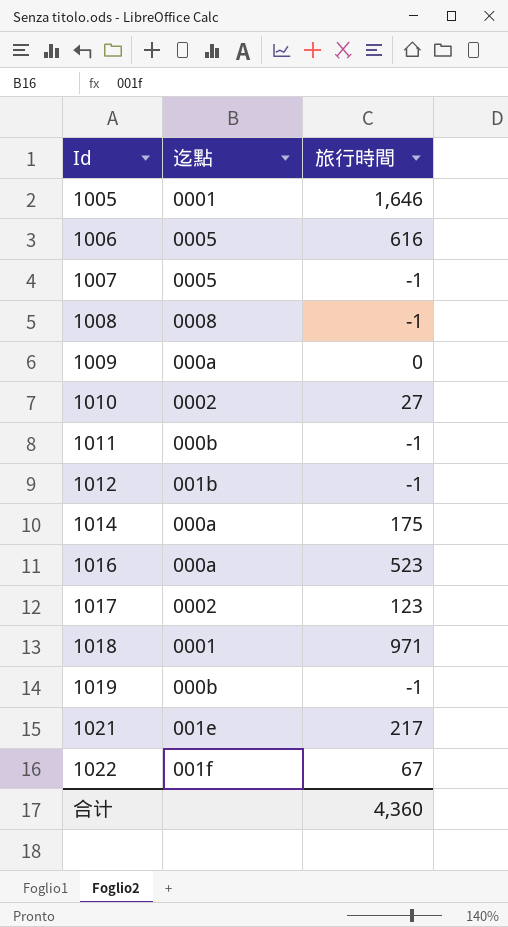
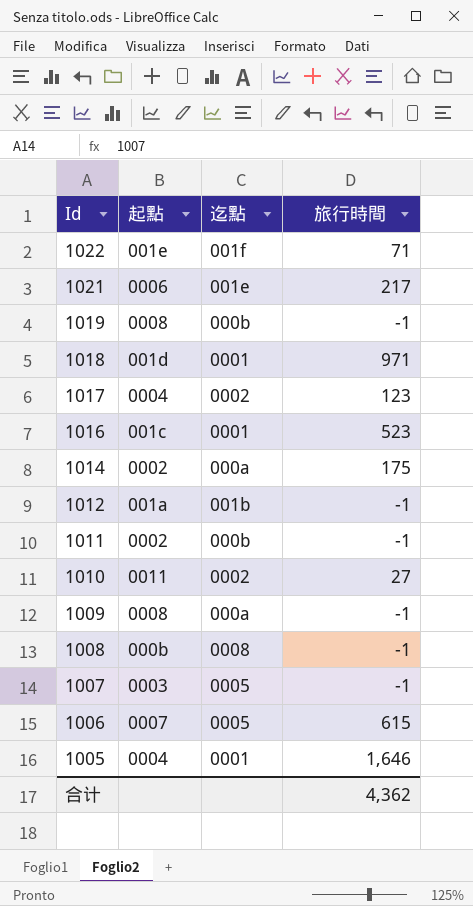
row order: Id ascending -> Id descending
column 起點 | position: none -> 2
1022 | 旅行時間: 67 -> 71
1016 | 迄點: 000a -> 0001
1009 | 旅行時間: 0 -> -1
1006 | 旅行時間: 616 -> 615
合计 | 旅行時間: 4,360 -> 4,362

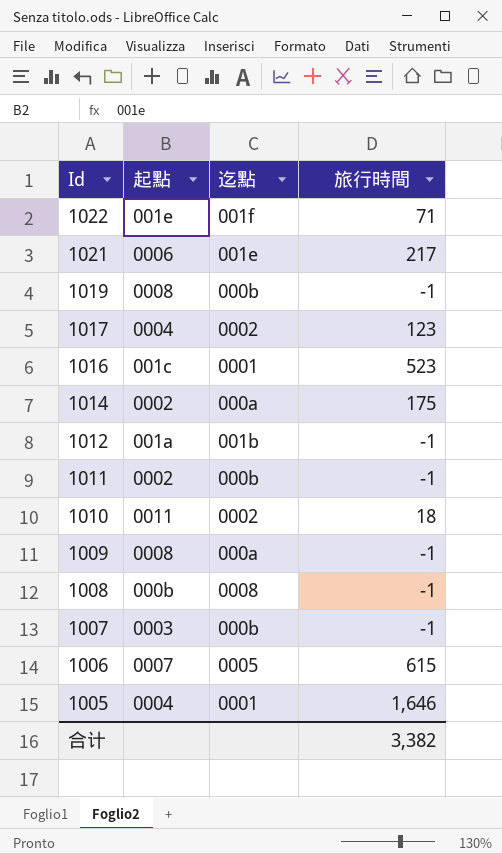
row 1018: 001d | 0001 | 971 -> none
1010 | 旅行時間: 27 -> 18
1007 | 迄點: 0005 -> 000b
合计 | 旅行時間: 4,362 -> 3,382

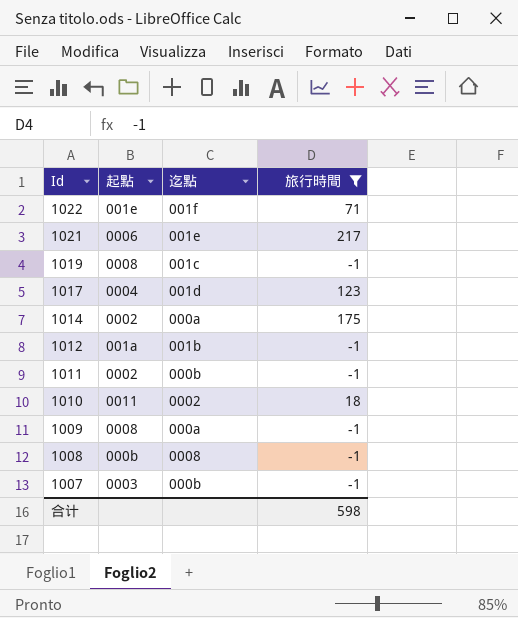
filter: none -> 旅行時間 <= 217
1019 | 迄點: 000b -> 001c
1017 | 迄點: 0002 -> 001d
合计 | 旅行時間: 3,382 -> 598

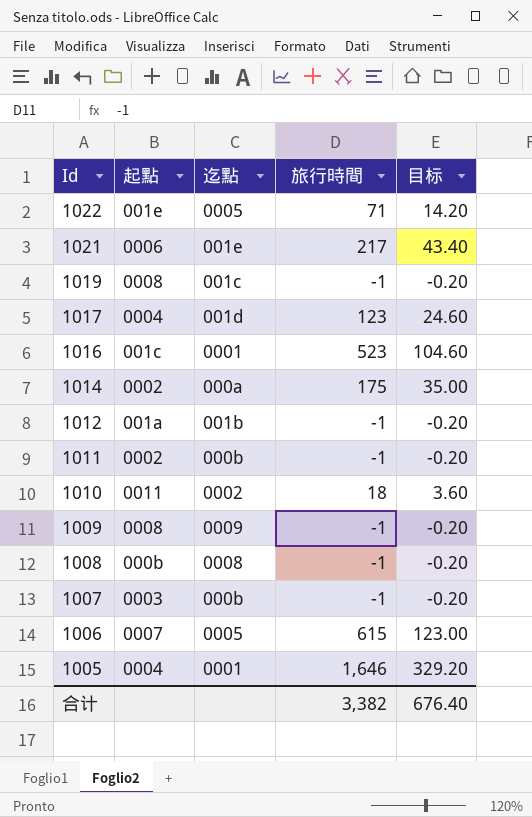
filter: 旅行時間 <= 217 -> none
column 目标 | formula: none -> [旅行時間] * 0.2
1022 | 迄點: 001f -> 0005
1009 | 迄點: 000a -> 0009
合计 | 旅行時間: 598 -> 3,382

